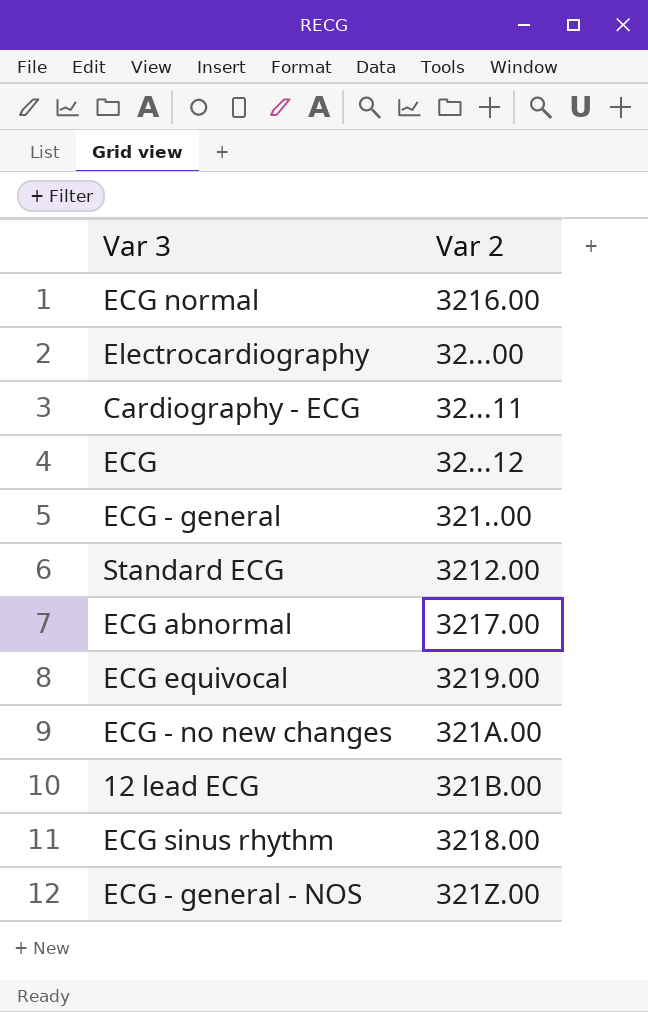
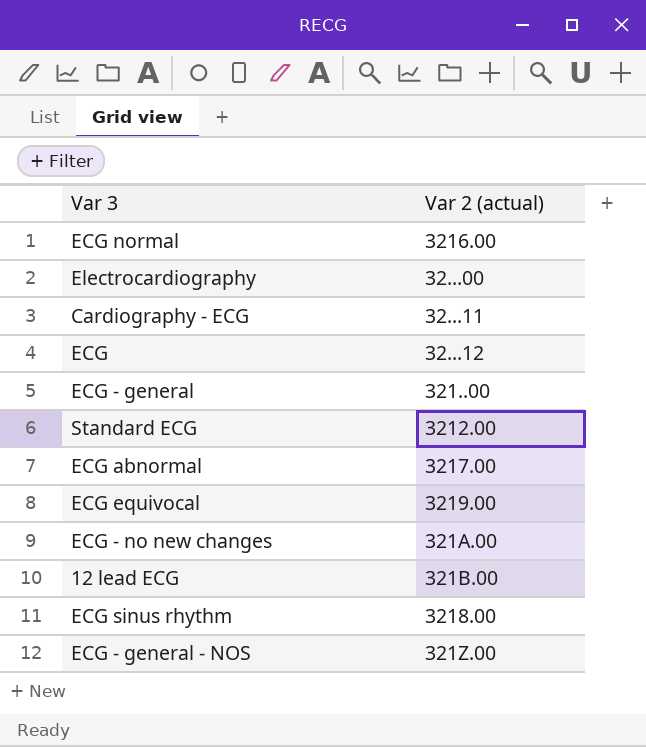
column name: Var 2 -> Var 2 (actual)

